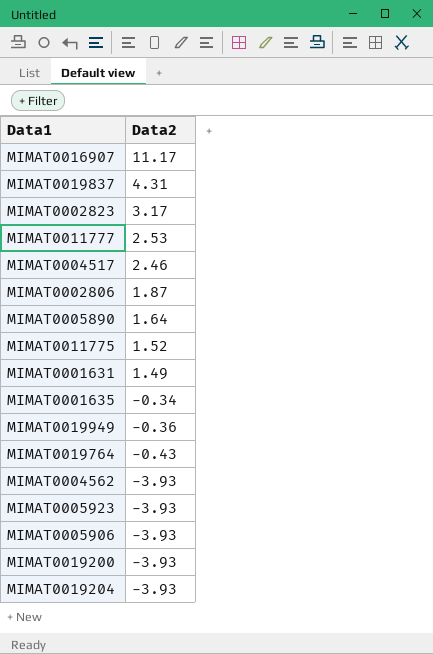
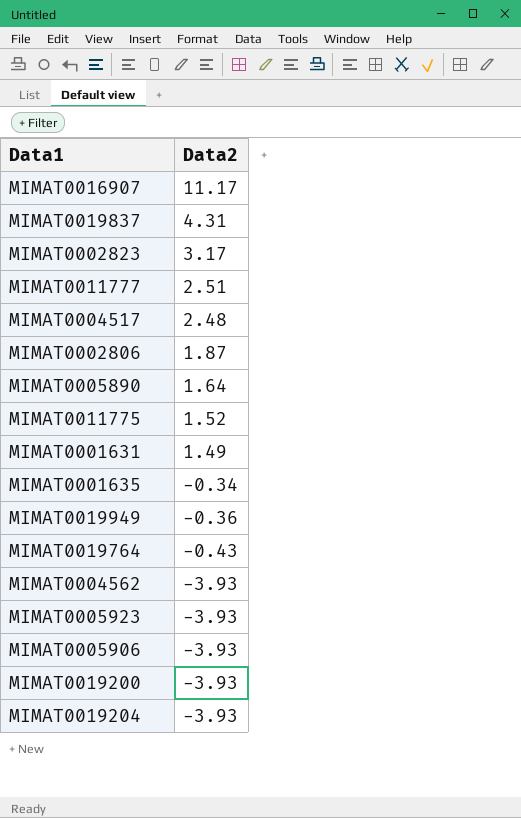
MIMAT0011777 | Data2: 2.53 -> 2.51
MIMAT0004517 | Data2: 2.46 -> 2.48

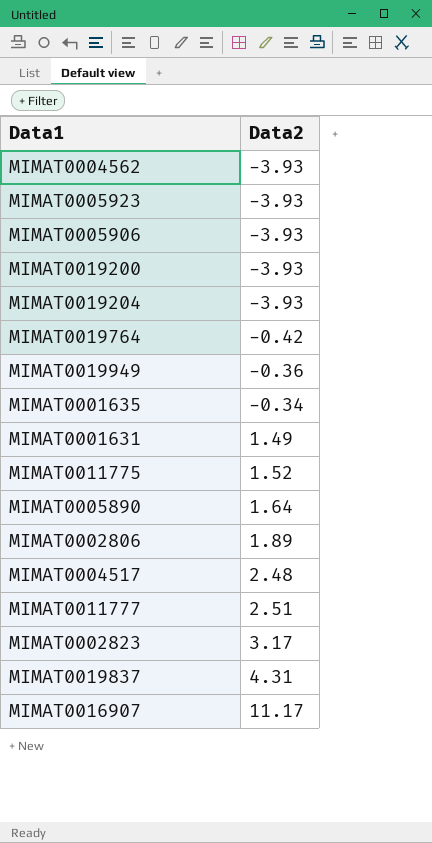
row order: Data2 descending -> Data2 ascending
MIMAT0019764 | Data2: -0.43 -> -0.42
MIMAT0002806 | Data2: 1.87 -> 1.89

